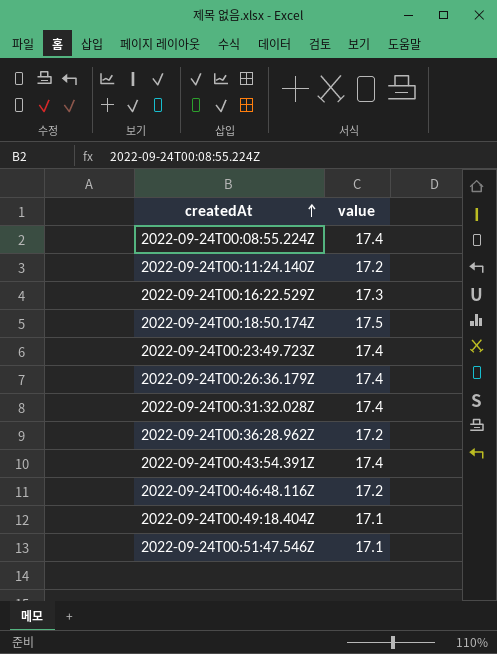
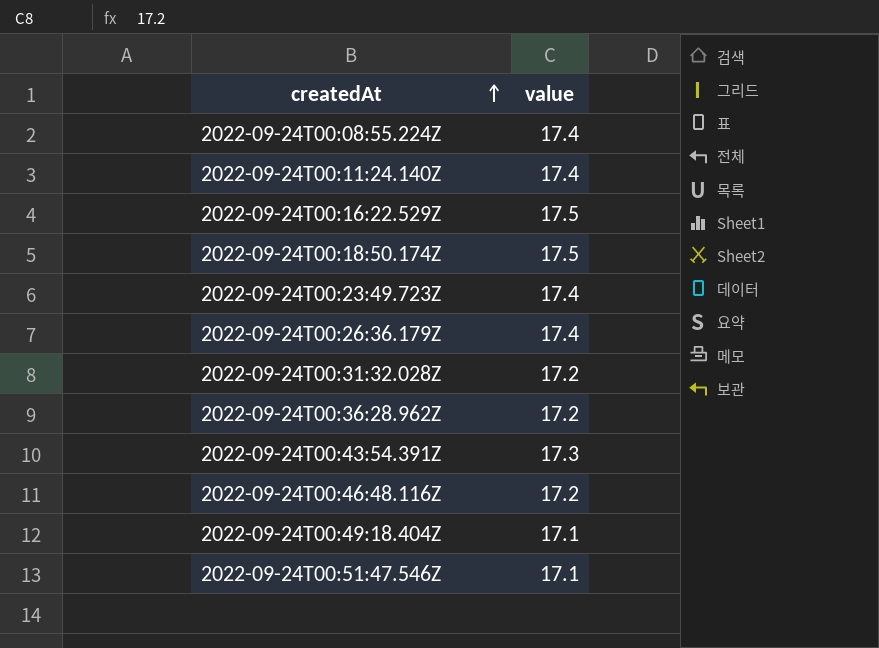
2022-09-24T00:11:24.140Z | value: 17.2 -> 17.4
2022-09-24T00:16:22.529Z | value: 17.3 -> 17.5
2022-09-24T00:31:32.028Z | value: 17.4 -> 17.2
2022-09-24T00:43:54.391Z | value: 17.4 -> 17.3

